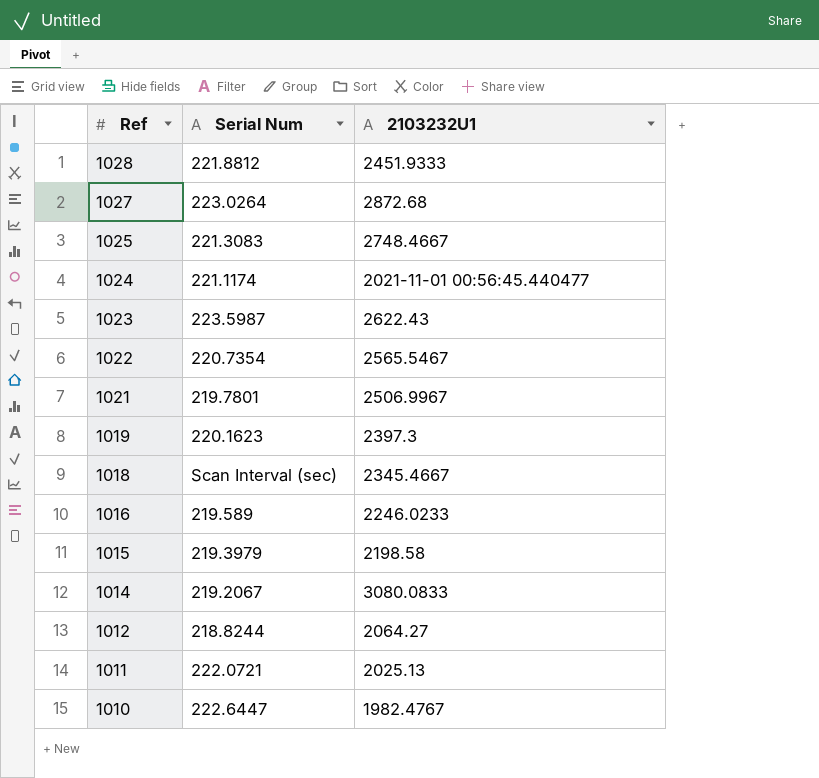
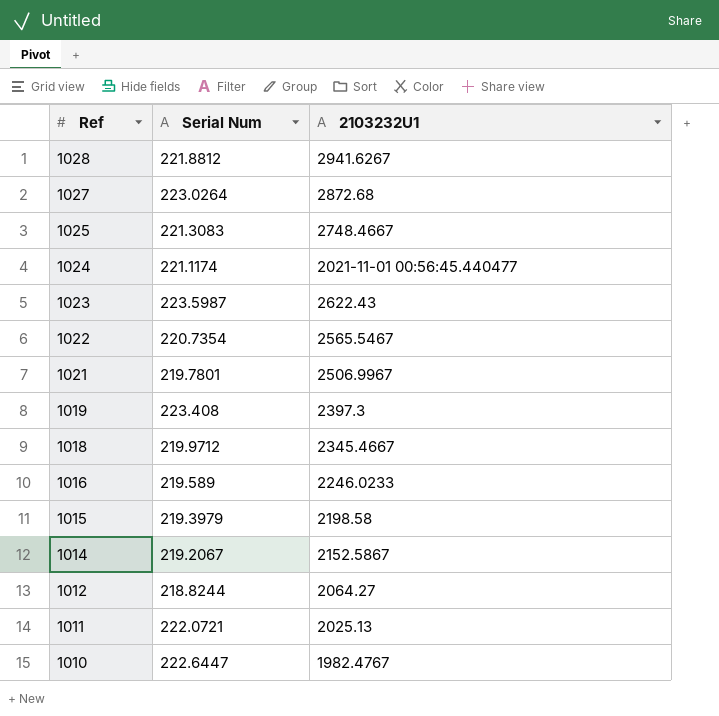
1028 | 2103232U1: 2451.9333 -> 2941.6267
1019 | Serial Num: 220.1623 -> 223.408
1018 | Serial Num: Scan Interval (sec) -> 219.9712
1014 | 2103232U1: 3080.0833 -> 2152.5867

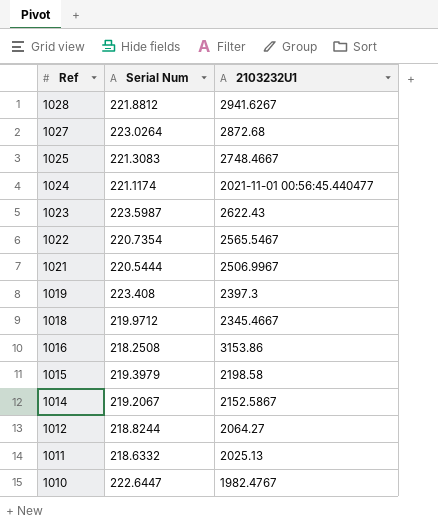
1021 | Serial Num: 219.7801 -> 220.5444
1016 | Serial Num: 219.589 -> 218.2508
1016 | 2103232U1: 2246.0233 -> 3153.86
1011 | Serial Num: 222.0721 -> 218.6332

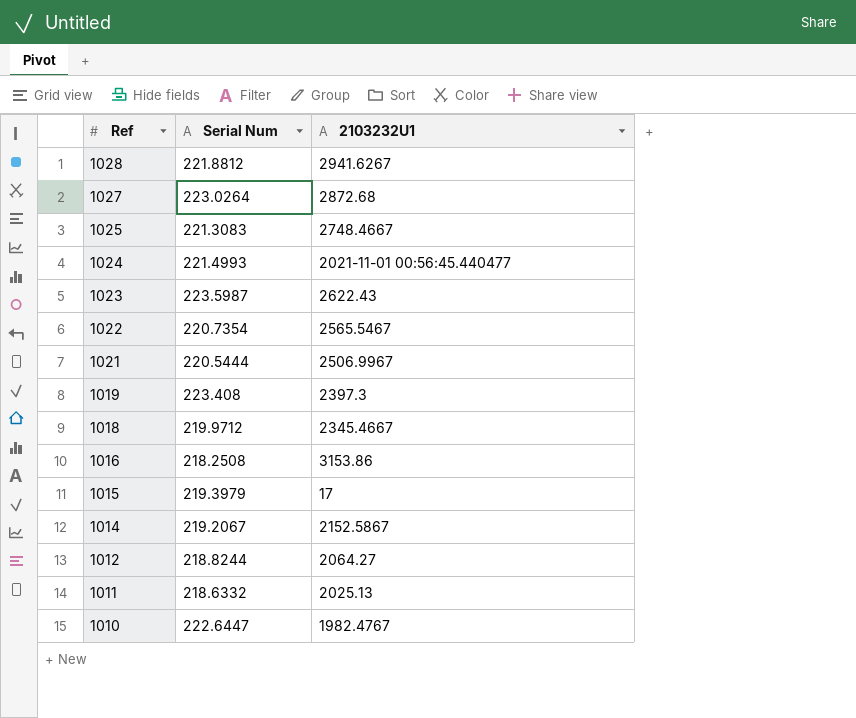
1024 | Serial Num: 221.1174 -> 221.4993
1015 | 2103232U1: 2198.58 -> 17

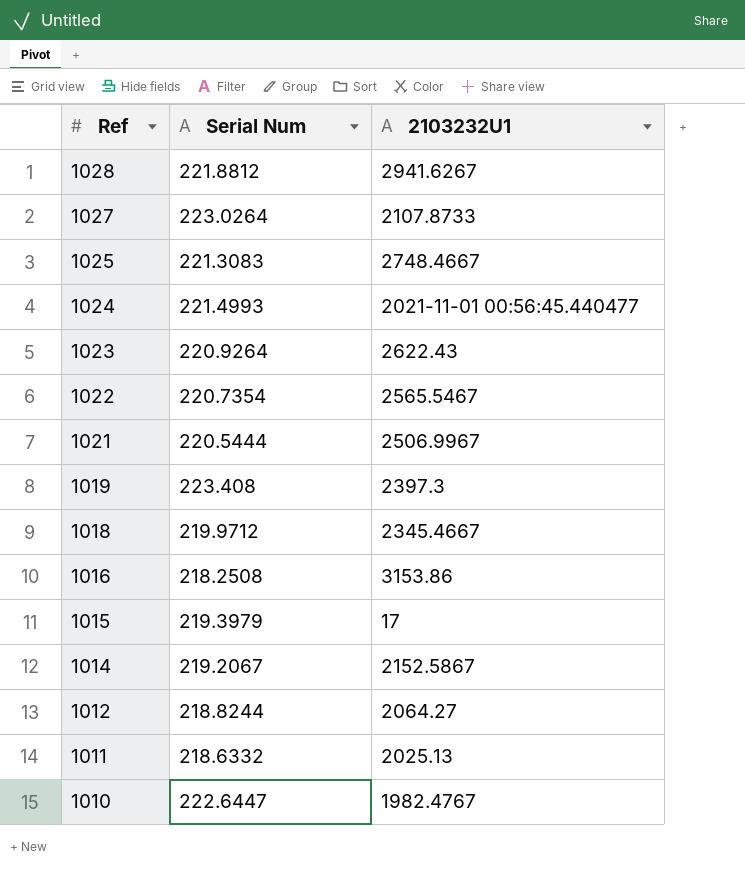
1027 | 2103232U1: 2872.68 -> 2107.8733
1023 | Serial Num: 223.5987 -> 220.9264

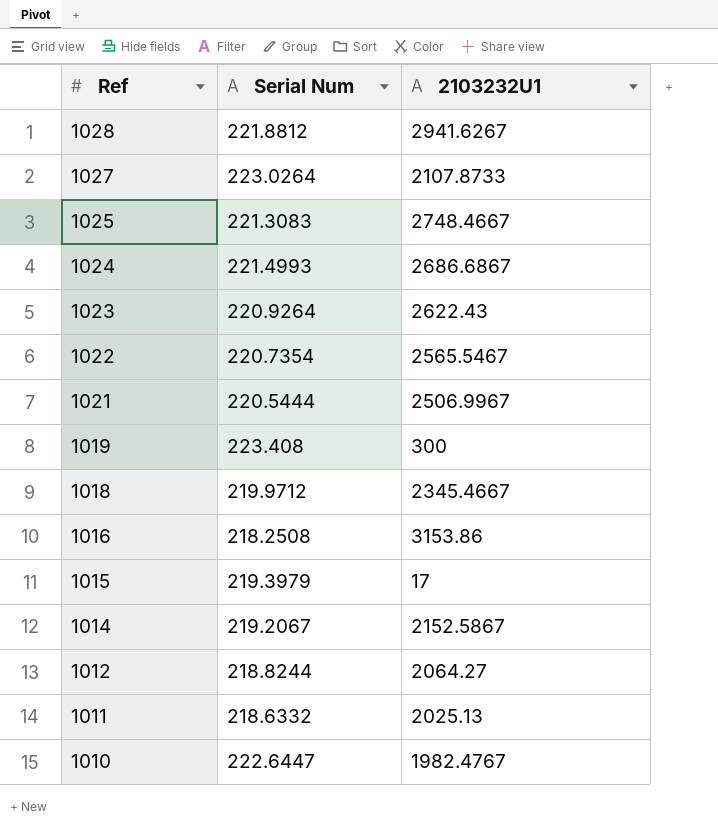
1024 | 2103232U1: 2021-11-01 00:56:45.440477 -> 2686.6867
1019 | 2103232U1: 2397.3 -> 300

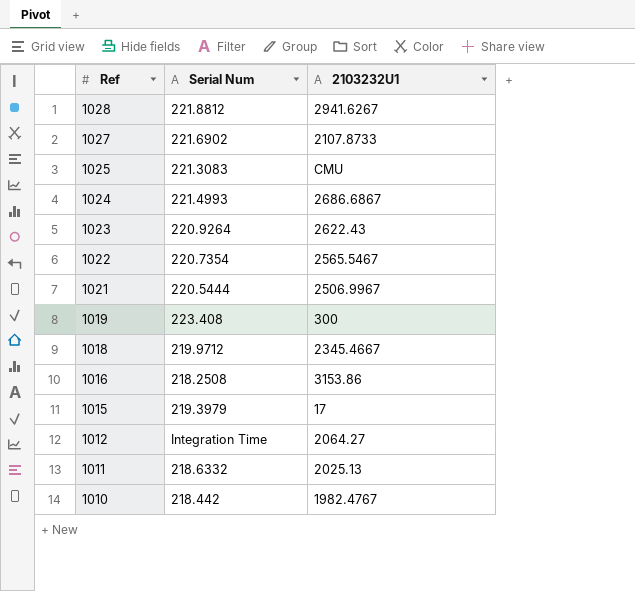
row 1014: 219.2067 | 2152.5867 -> none
1027 | Serial Num: 223.0264 -> 221.6902
1025 | 2103232U1: 2748.4667 -> CMU
1012 | Serial Num: 218.8244 -> Integration Time
1010 | Serial Num: 222.6447 -> 218.442

